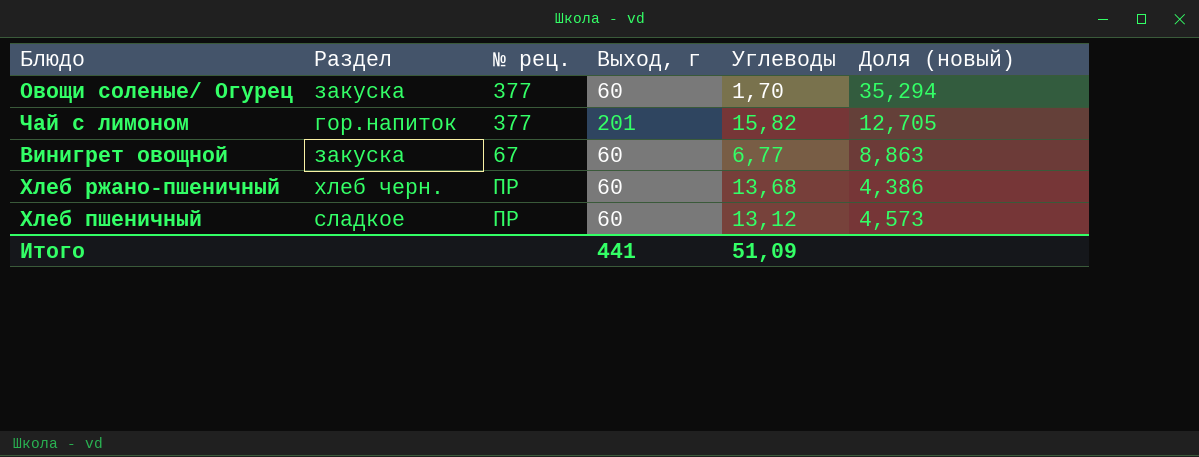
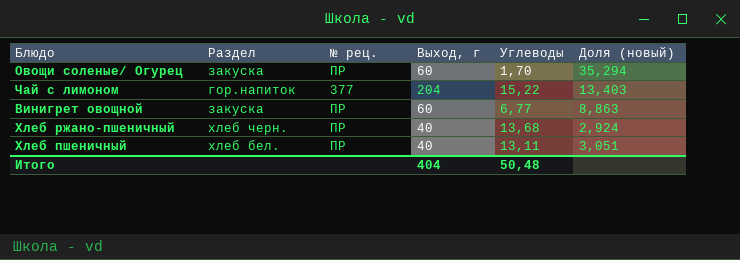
Овощи соленые/ Огурец | № рец.: 377 -> ПР
Чай с лимоном | Выход, г: 201 -> 204
Чай с лимоном | Углеводы: 15,82 -> 15,22
Чай с лимоном | Доля (новый): 12,705 -> 13,403
Винигрет овощной | № рец.: 67 -> ПР
Хлеб ржано-пшеничный | Выход, г: 60 -> 40
Хлеб ржано-пшеничный | Доля (новый): 4,386 -> 2,924
Хлеб пшеничный | Раздел: сладкое -> хлеб бел.
Хлеб пшеничный | Выход, г: 60 -> 40
Хлеб пшеничный | Углеводы: 13,12 -> 13,11
Хлеб пшеничный | Доля (новый): 4,573 -> 3,051
Итого | Выход, г: 441 -> 404
Итого | Углеводы: 51,09 -> 50,48

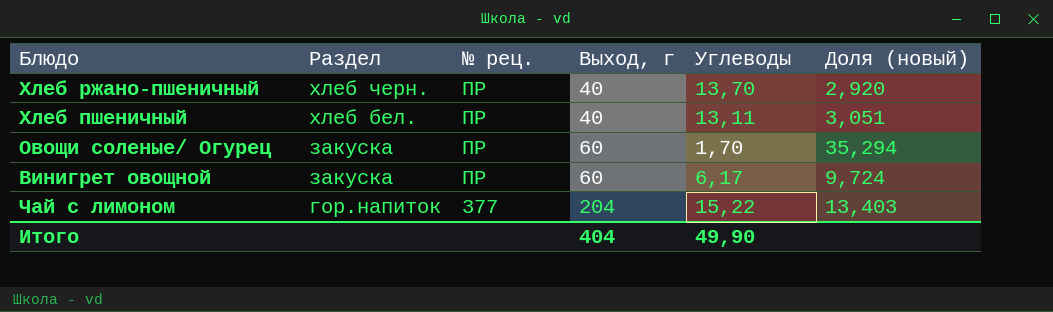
row order: none -> Раздел descending
Хлеб ржано-пшеничный | Углеводы: 13,68 -> 13,70
Хлеб ржано-пшеничный | Доля (новый): 2,924 -> 2,920
Винигрет овощной | Углеводы: 6,77 -> 6,17
Винигрет овощной | Доля (новый): 8,863 -> 9,724
Итого | Углеводы: 50,48 -> 49,90

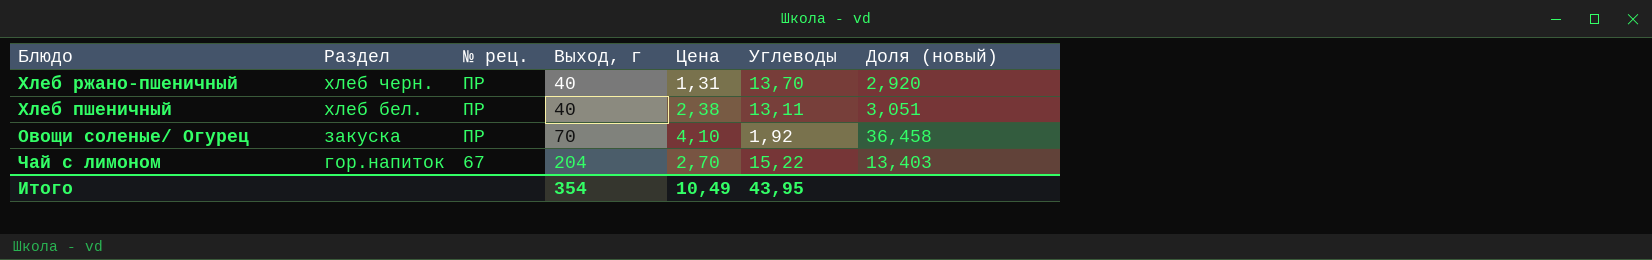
column Цена | position: none -> 5
row Винигрет овощной: закуска | ПР | 60 | 6,17 | 9,724 -> none
Овощи соленые/ Огурец | Выход, г: 60 -> 70
Овощи соленые/ Огурец | Углеводы: 1,70 -> 1,92
Овощи соленые/ Огурец | Доля (новый): 35,294 -> 36,458
Чай с лимоном | № рец.: 377 -> 67
Итого | Выход, г: 404 -> 354
Итого | Углеводы: 49,90 -> 43,95

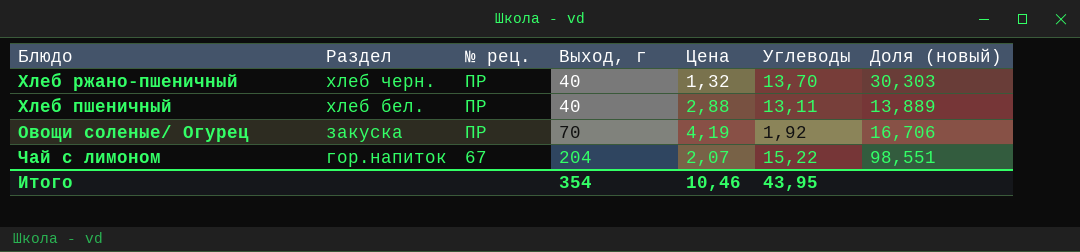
column Доля (новый) | formula: [Выход, г] / [Углеводы] -> [Выход, г] / [Цена]
Хлеб ржано-пшеничный | Цена: 1,31 -> 1,32
Хлеб пшеничный | Цена: 2,38 -> 2,88
Овощи соленые/ Огурец | Цена: 4,10 -> 4,19
Чай с лимоном | Цена: 2,70 -> 2,07
Итого | Цена: 10,49 -> 10,46

